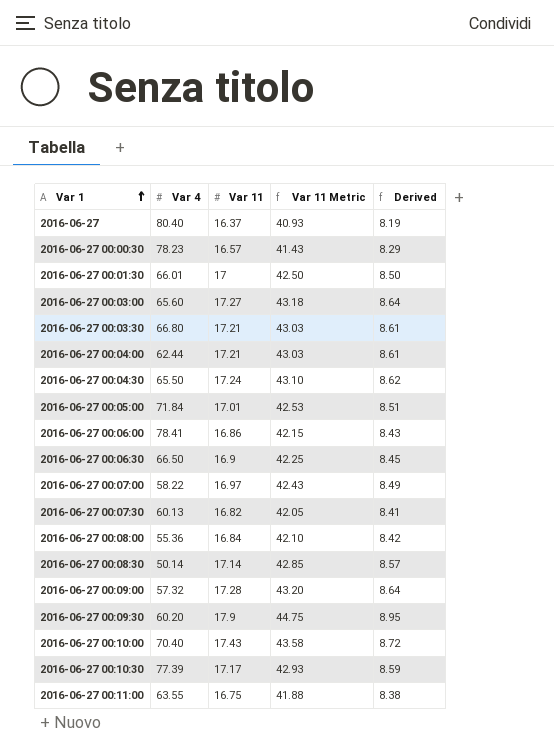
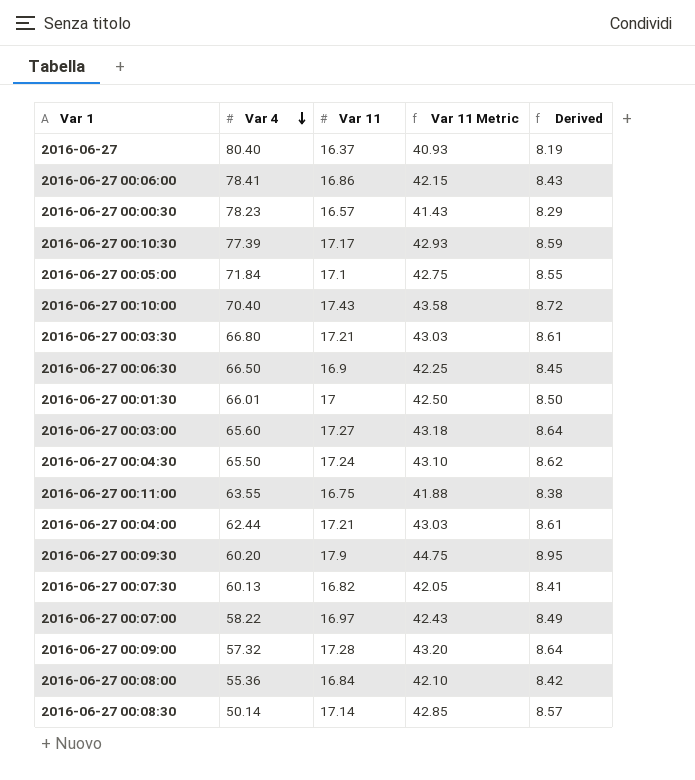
row order: Var 1 ascending -> Var 4 descending
2016-06-27 00:05:00 | Var 11: 17.01 -> 17.1
2016-06-27 00:05:00 | Var 11 Metric: 42.53 -> 42.75
2016-06-27 00:05:00 | Derived: 8.51 -> 8.55

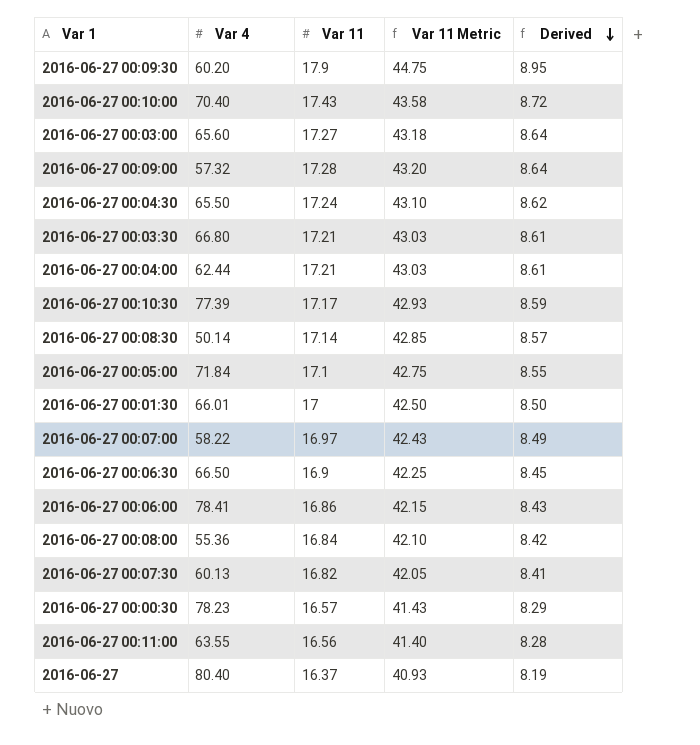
row order: Var 4 descending -> Derived descending
2016-06-27 00:11:00 | Var 11: 16.75 -> 16.56
2016-06-27 00:11:00 | Var 11 Metric: 41.88 -> 41.40
2016-06-27 00:11:00 | Derived: 8.38 -> 8.28

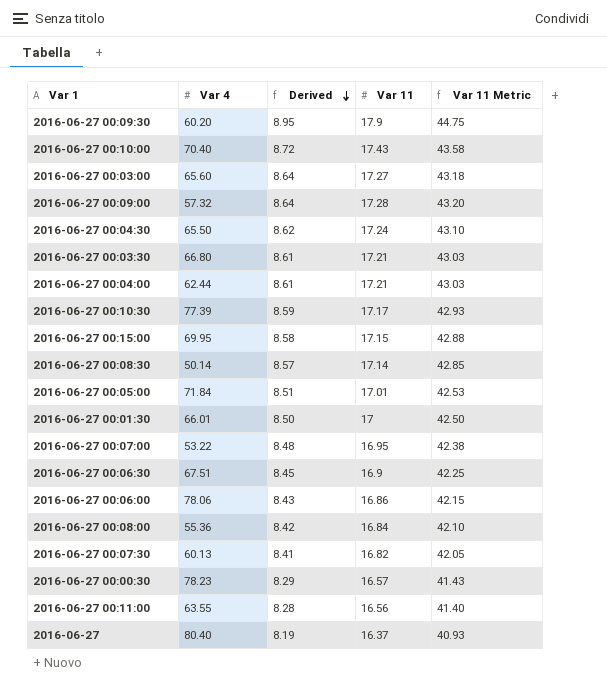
column Derived | position: 5 -> 3
row 2016-06-27 00:15:00: none -> 69.95 | 8.58 | 17.15 | 42.88
2016-06-27 00:05:00 | Derived: 8.55 -> 8.51
2016-06-27 00:05:00 | Var 11: 17.1 -> 17.01
2016-06-27 00:05:00 | Var 11 Metric: 42.75 -> 42.53
2016-06-27 00:07:00 | Var 4: 58.22 -> 53.22
2016-06-27 00:07:00 | Derived: 8.49 -> 8.48
2016-06-27 00:07:00 | Var 11: 16.97 -> 16.95
2016-06-27 00:07:00 | Var 11 Metric: 42.43 -> 42.38
2016-06-27 00:06:30 | Var 4: 66.50 -> 67.51
2016-06-27 00:06:00 | Var 4: 78.41 -> 78.06

